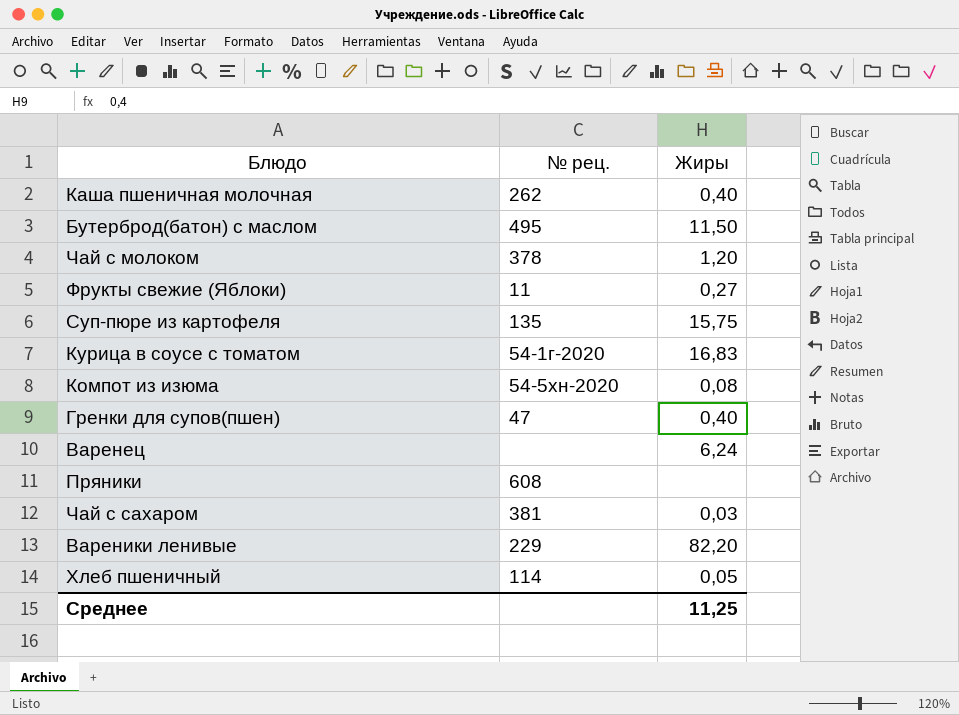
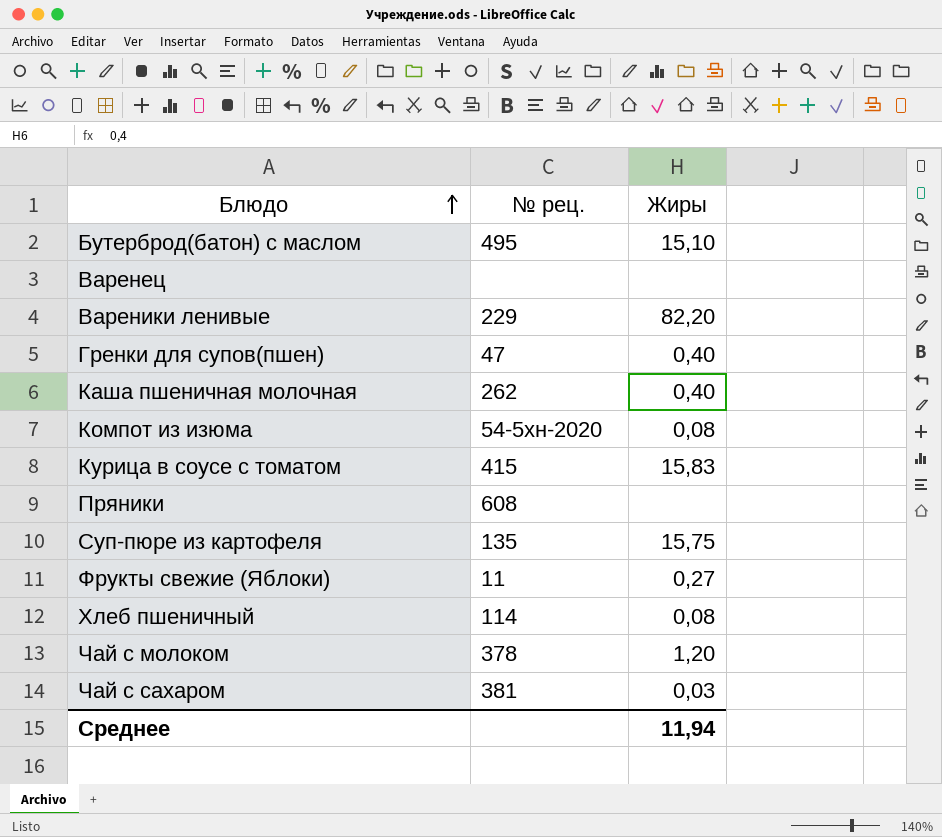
row order: none -> Блюдо ascending
Бутерброд(батон) с маслом | Жиры: 11,50 -> 15,10
Варенец | Жиры: 6,24 -> none
Курица в соусе с томатом | № рец.: 54-1г-2020 -> 415
Курица в соусе с томатом | Жиры: 16,83 -> 15,83
Хлеб пшеничный | Жиры: 0,05 -> 0,08
Среднее | Жиры: 11,25 -> 11,94

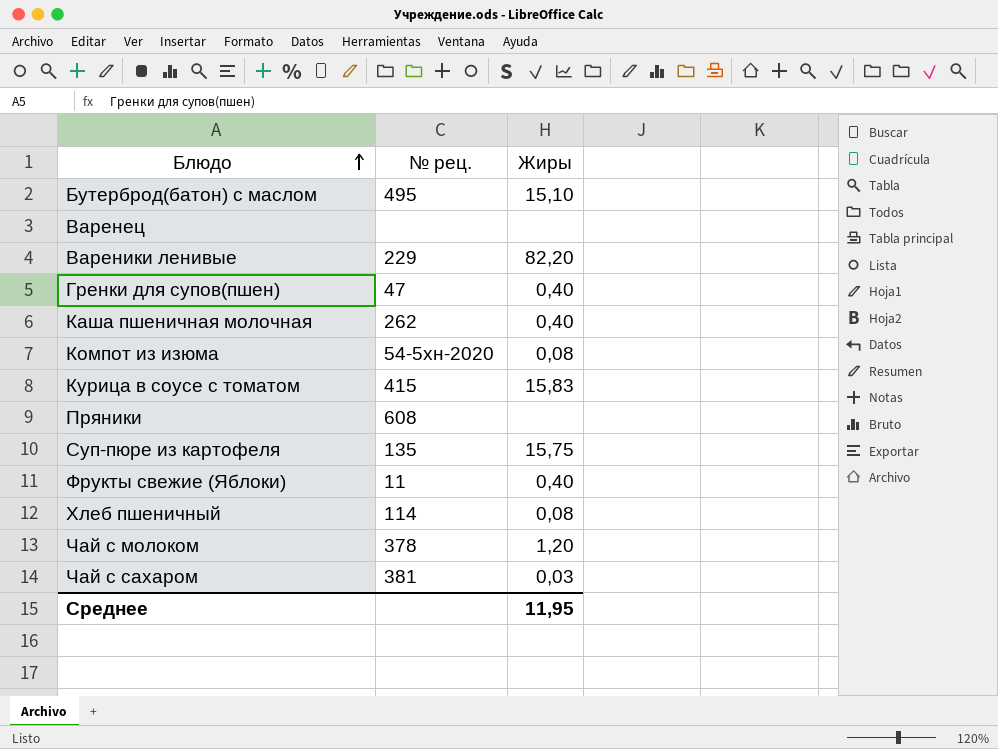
Фрукты свежие (Яблоки) | Жиры: 0,27 -> 0,40
Среднее | Жиры: 11,94 -> 11,95

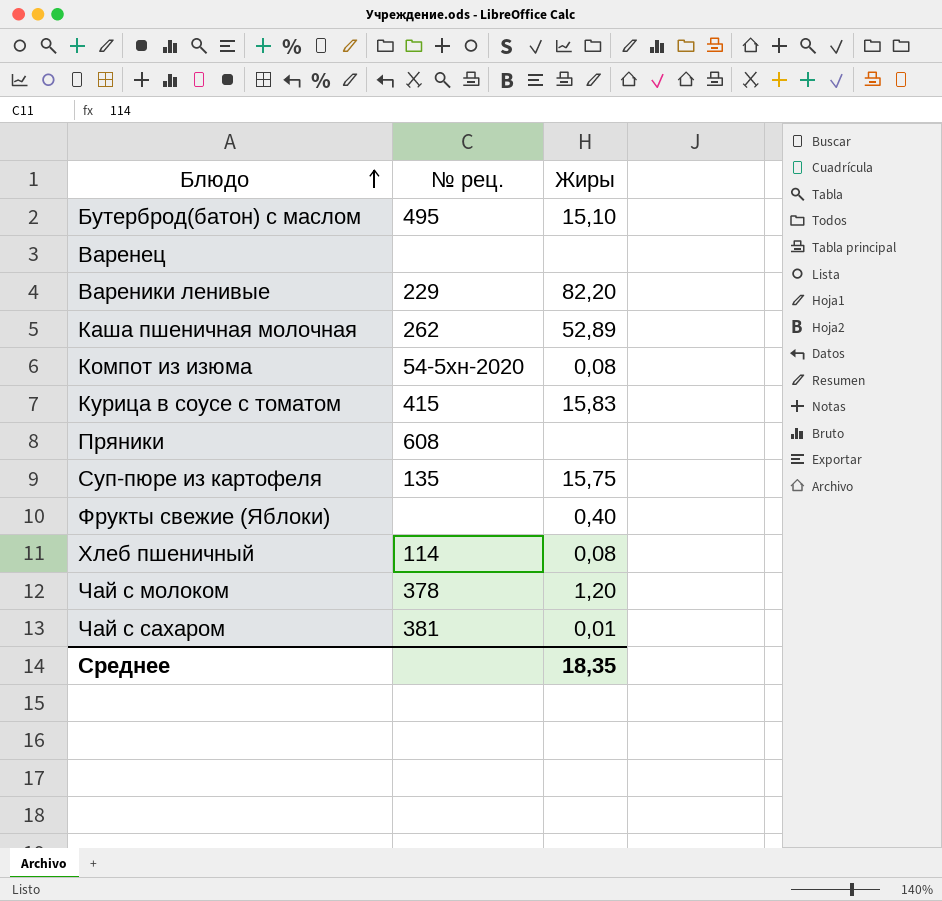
row Гренки для супов(пшен): 47 | 0,40 -> none
Каша пшеничная молочная | Жиры: 0,40 -> 52,89
Фрукты свежие (Яблоки) | № рец.: 11 -> none
Чай с сахаром | Жиры: 0,03 -> 0,01
Среднее | Жиры: 11,95 -> 18,35

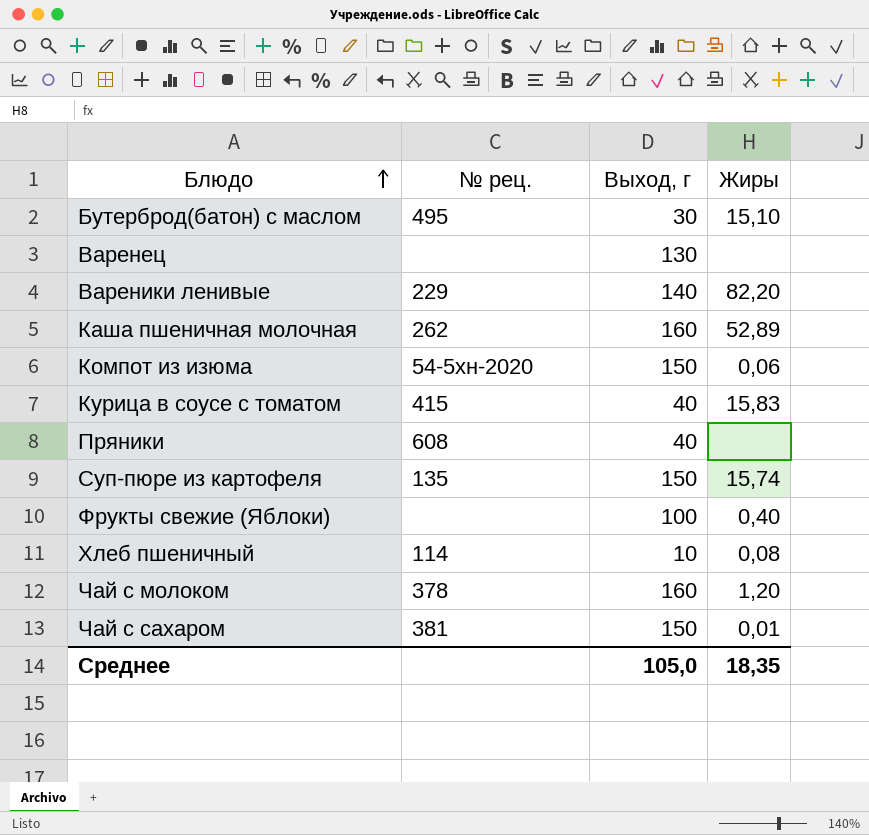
column Выход, г | position: none -> 3
Компот из изюма | Жиры: 0,08 -> 0,06
Суп-пюре из картофеля | Жиры: 15,75 -> 15,74

